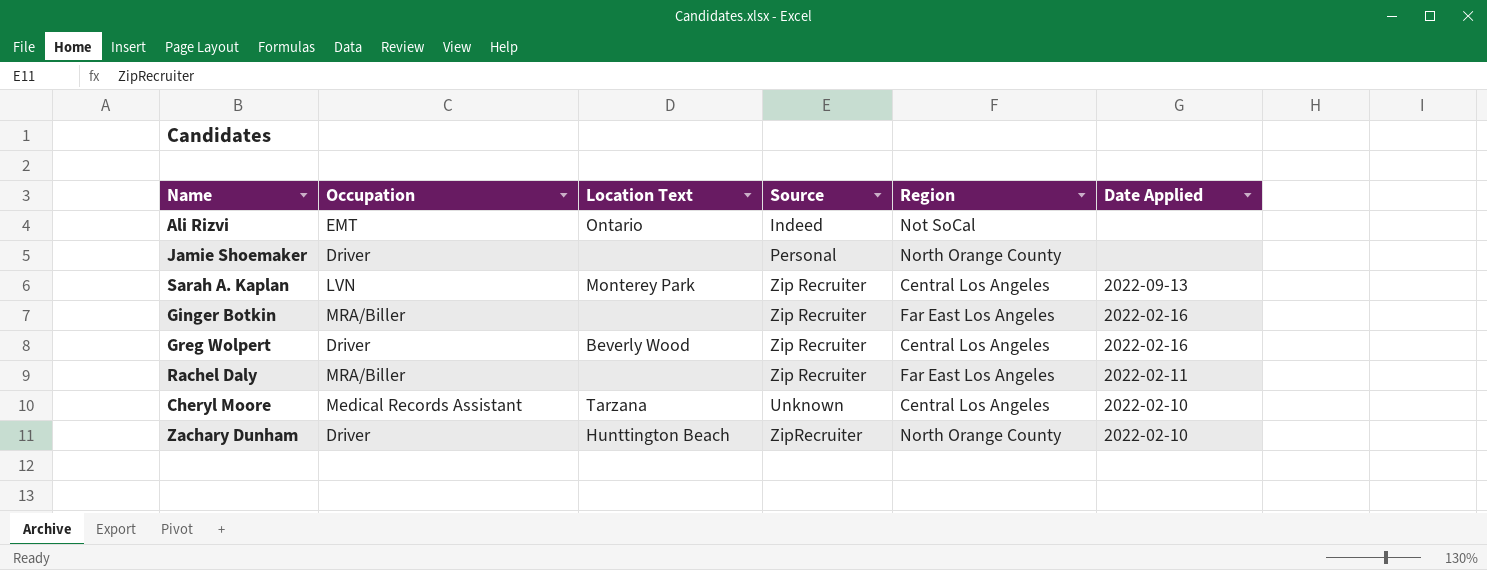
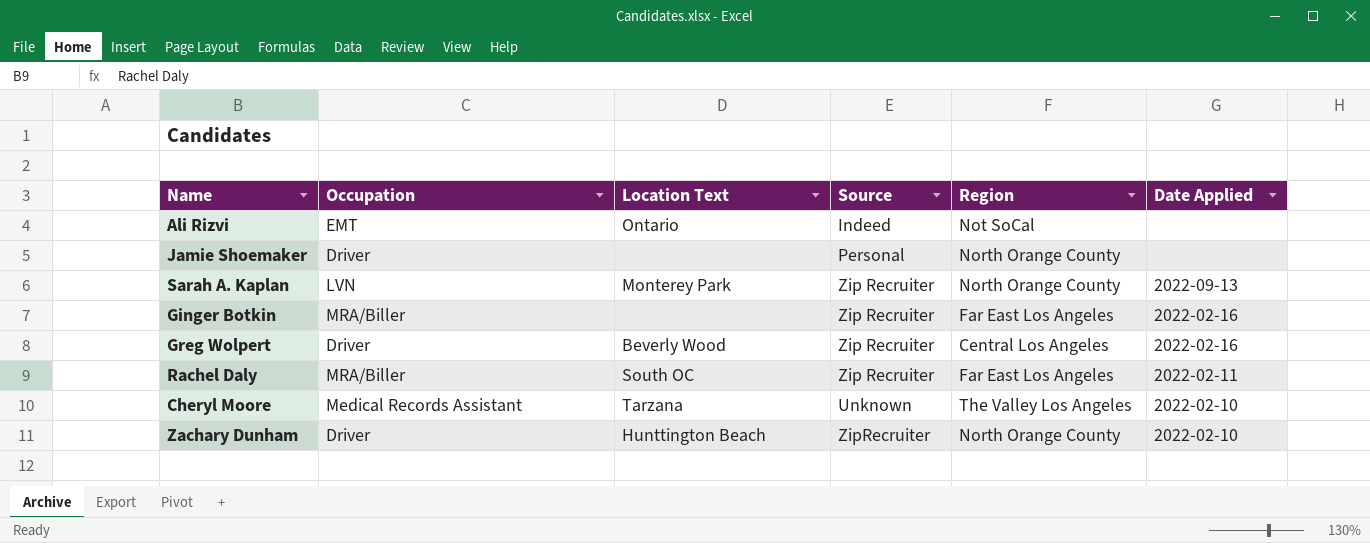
Sarah A. Kaplan | Region: Central Los Angeles -> North Orange County
Rachel Daly | Location Text: none -> South OC
Cheryl Moore | Region: Central Los Angeles -> The Valley Los Angeles

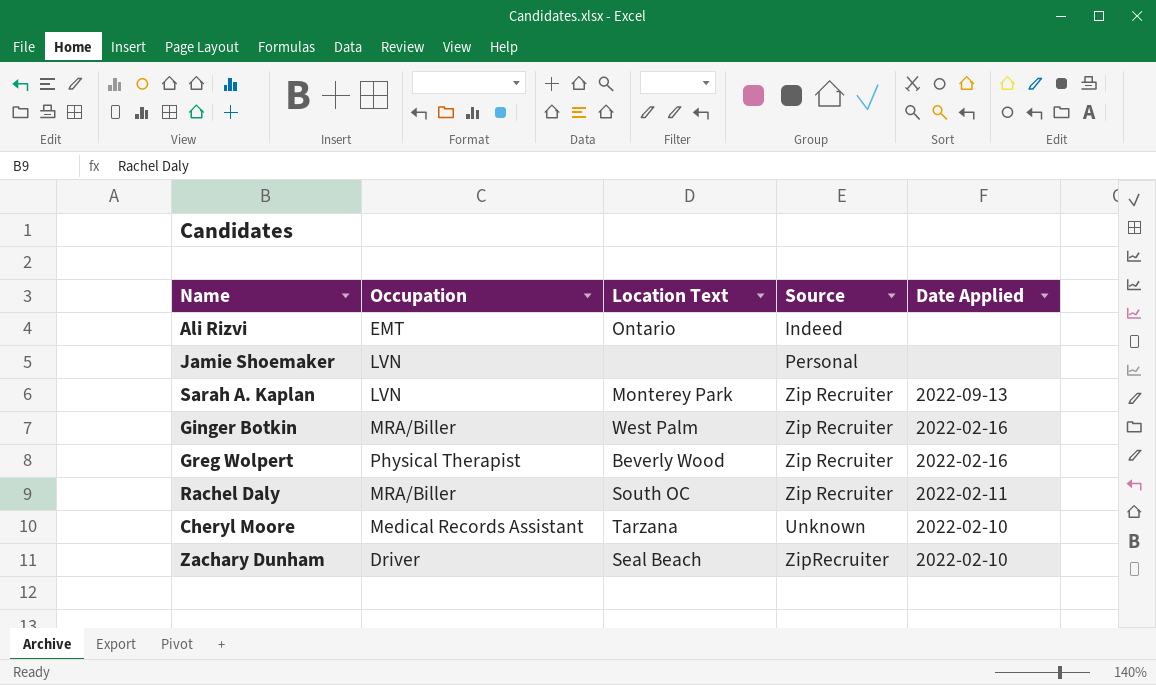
column Region | position: 5 -> none
Jamie Shoemaker | Occupation: Driver -> LVN
Ginger Botkin | Location Text: none -> West Palm
Greg Wolpert | Occupation: Driver -> Physical Therapist
Zachary Dunham | Location Text: Hunttington Beach -> Seal Beach

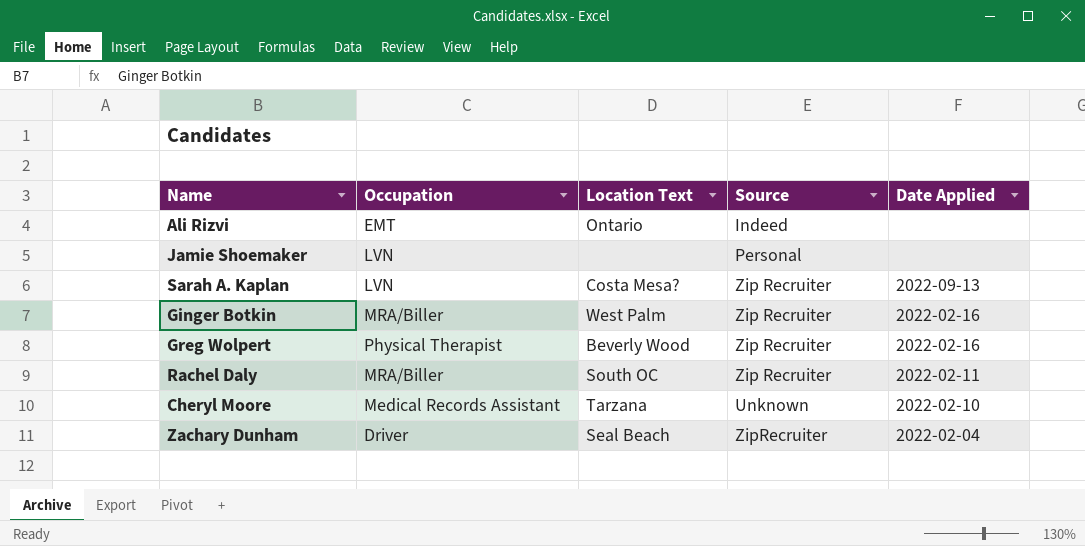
Sarah A. Kaplan | Location Text: Monterey Park -> Costa Mesa?
Zachary Dunham | Date Applied: 2022-02-10 -> 2022-02-04

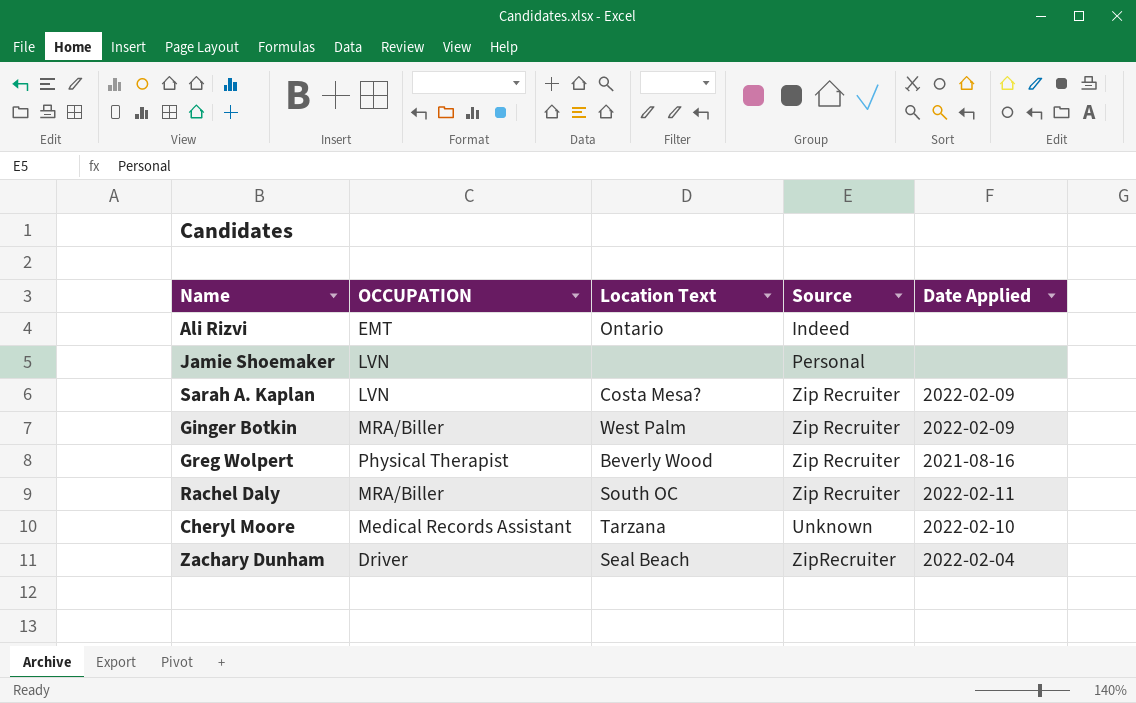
column name: Occupation -> OCCUPATION
Sarah A. Kaplan | Date Applied: 2022-09-13 -> 2022-02-09
Ginger Botkin | Date Applied: 2022-02-16 -> 2022-02-09
Greg Wolpert | Date Applied: 2022-02-16 -> 2021-08-16

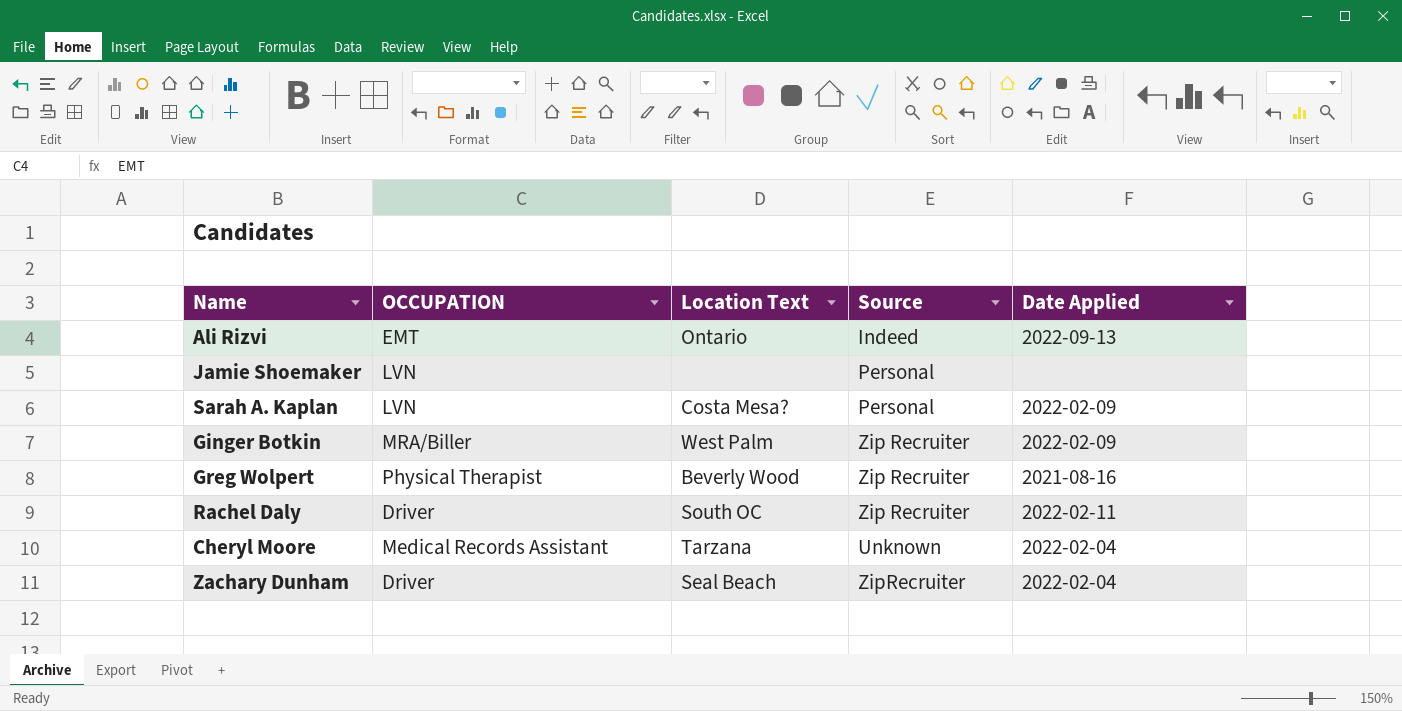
Ali Rizvi | Date Applied: none -> 2022-09-13
Sarah A. Kaplan | Source: Zip Recruiter -> Personal
Rachel Daly | OCCUPATION: MRA/Biller -> Driver
Cheryl Moore | Date Applied: 2022-02-10 -> 2022-02-04

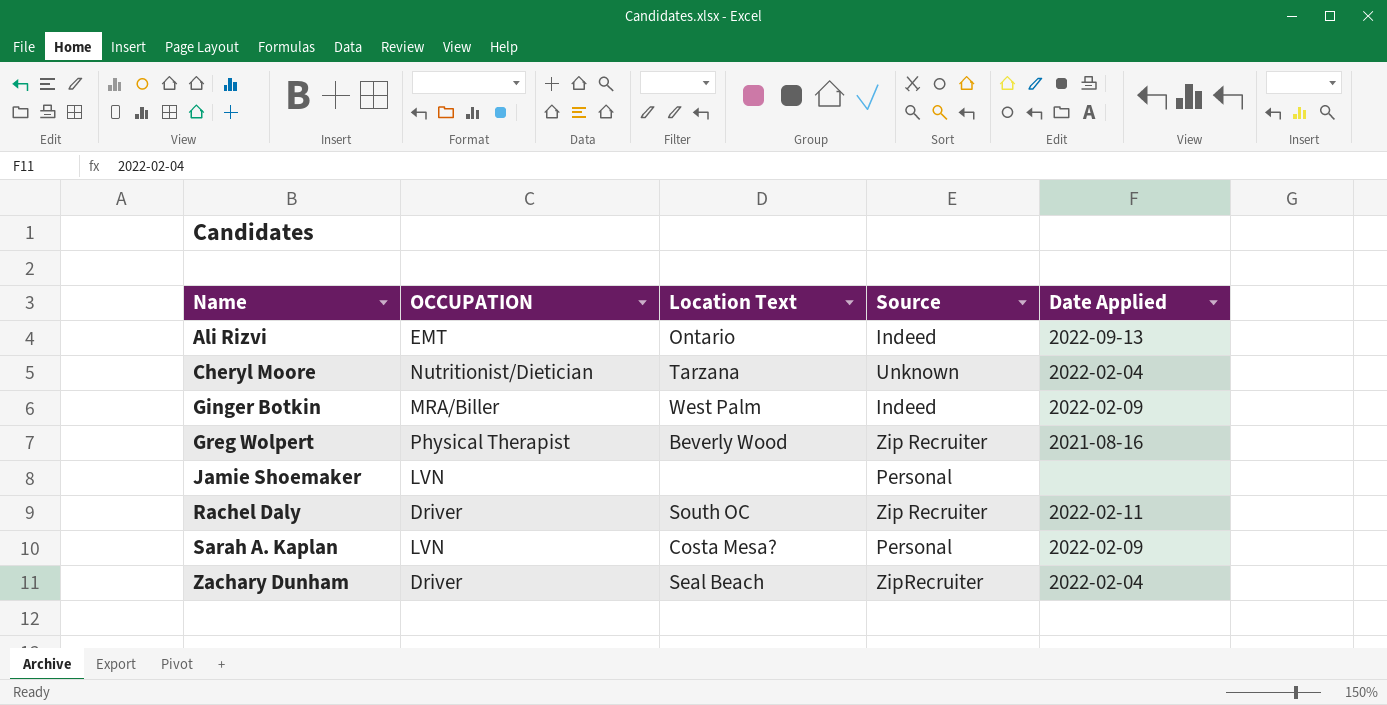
row order: none -> Name ascending
Cheryl Moore | OCCUPATION: Medical Records Assistant -> Nutritionist/Dietician
Ginger Botkin | Source: Zip Recruiter -> Indeed

